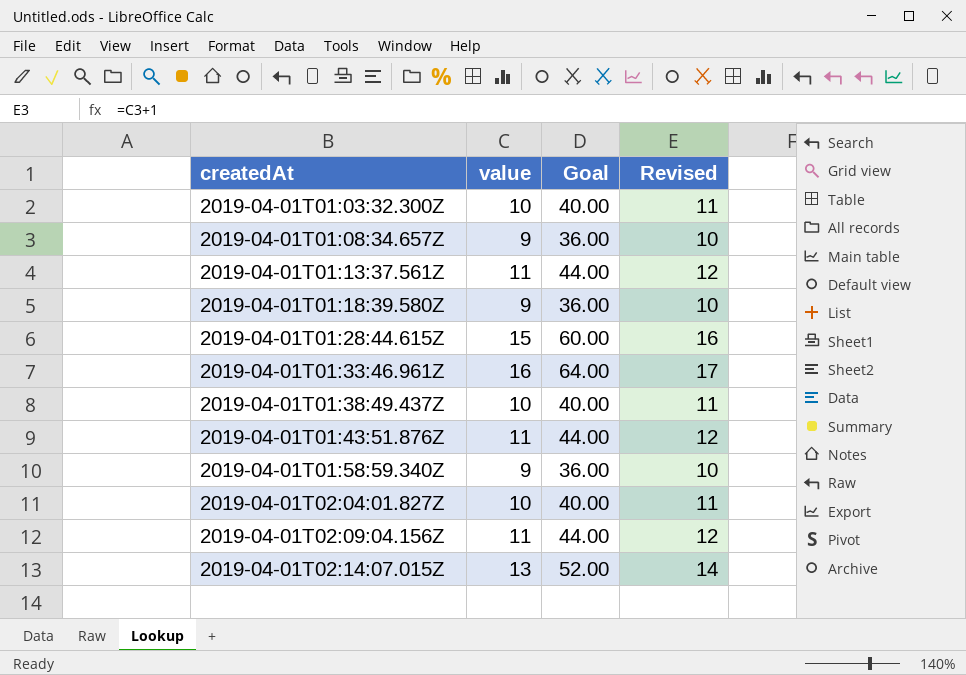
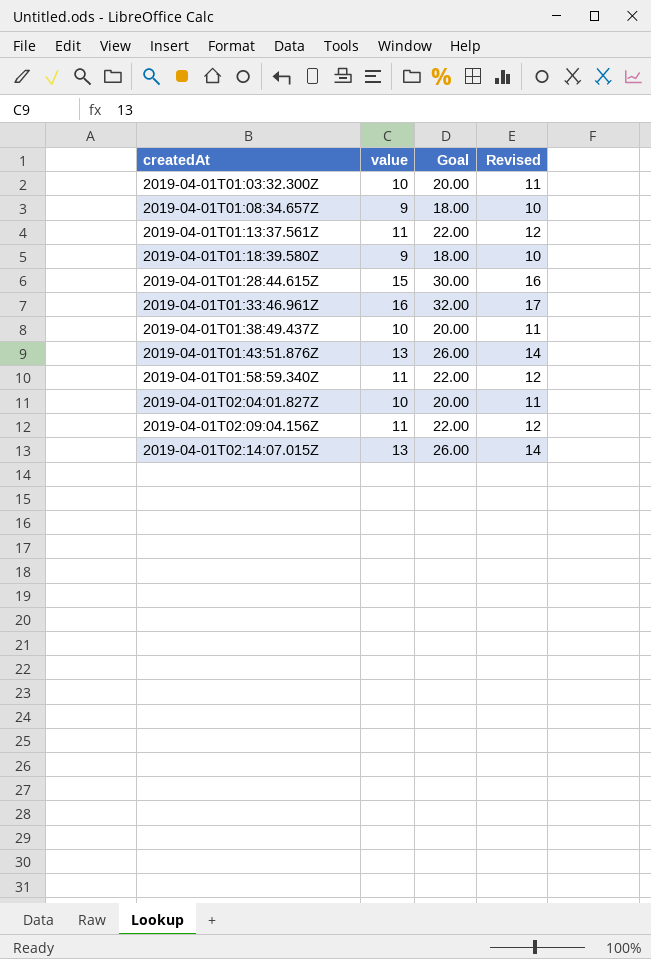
column Goal | formula: [value] * 4 -> [value] * 2
2019-04-01T01:43:51.876Z | value: 11 -> 13
2019-04-01T01:43:51.876Z | Revised: 12 -> 14
2019-04-01T01:58:59.340Z | value: 9 -> 11
2019-04-01T01:58:59.340Z | Revised: 10 -> 12

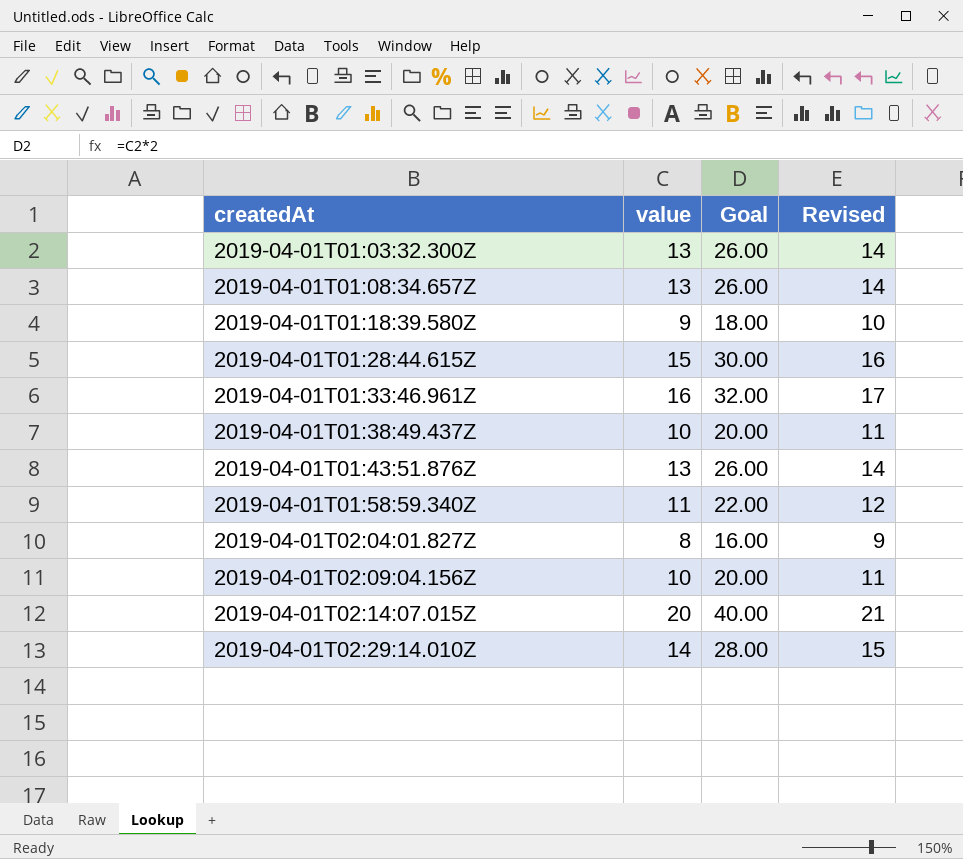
row 2019-04-01T01:13:37.561Z: 11 | 22.00 | 12 -> none
2019-04-01T01:03:32.300Z | value: 10 -> 13
2019-04-01T01:03:32.300Z | Goal: 20.00 -> 26.00
2019-04-01T01:03:32.300Z | Revised: 11 -> 14
2019-04-01T01:08:34.657Z | value: 9 -> 13
2019-04-01T01:08:34.657Z | Goal: 18.00 -> 26.00
2019-04-01T01:08:34.657Z | Revised: 10 -> 14
2019-04-01T02:04:01.827Z | value: 10 -> 8
2019-04-01T02:04:01.827Z | Goal: 20.00 -> 16.00
2019-04-01T02:04:01.827Z | Revised: 11 -> 9
2019-04-01T02:09:04.156Z | value: 11 -> 10
2019-04-01T02:09:04.156Z | Goal: 22.00 -> 20.00
2019-04-01T02:09:04.156Z | Revised: 12 -> 11
2019-04-01T02:14:07.015Z | value: 13 -> 20
2019-04-01T02:14:07.015Z | Goal: 26.00 -> 40.00
2019-04-01T02:14:07.015Z | Revised: 14 -> 21
row 2019-04-01T02:29:14.010Z: none -> 14 | 28.00 | 15

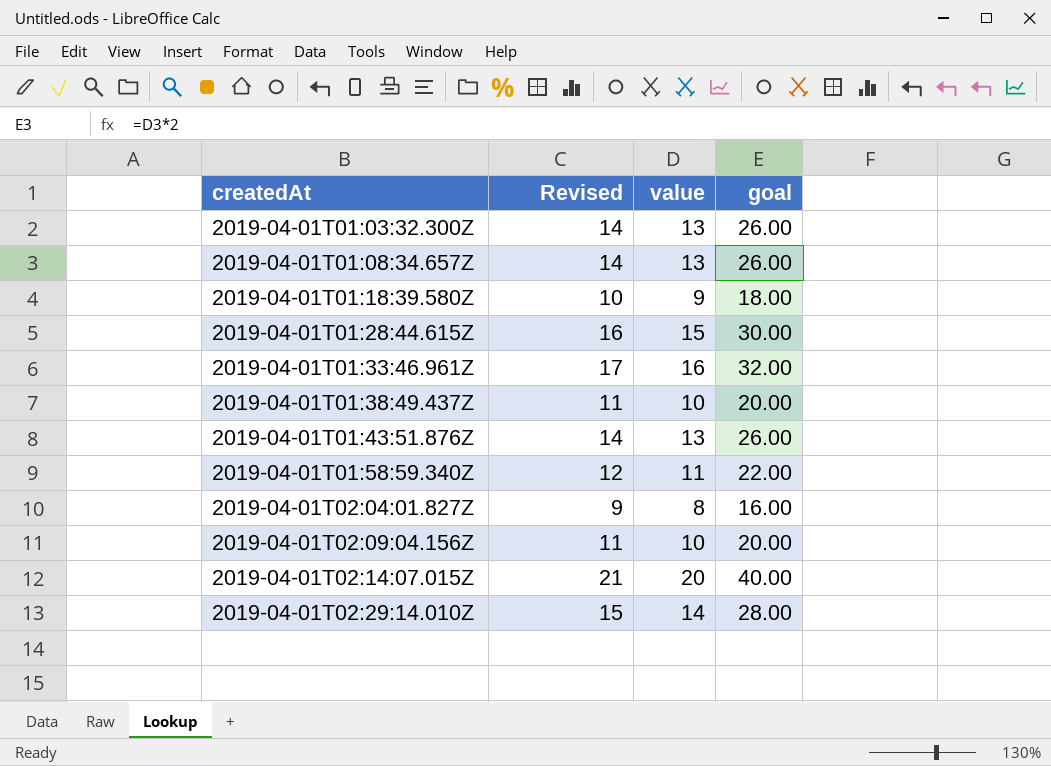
column Revised | position: 4 -> 2
column name: Goal -> goal

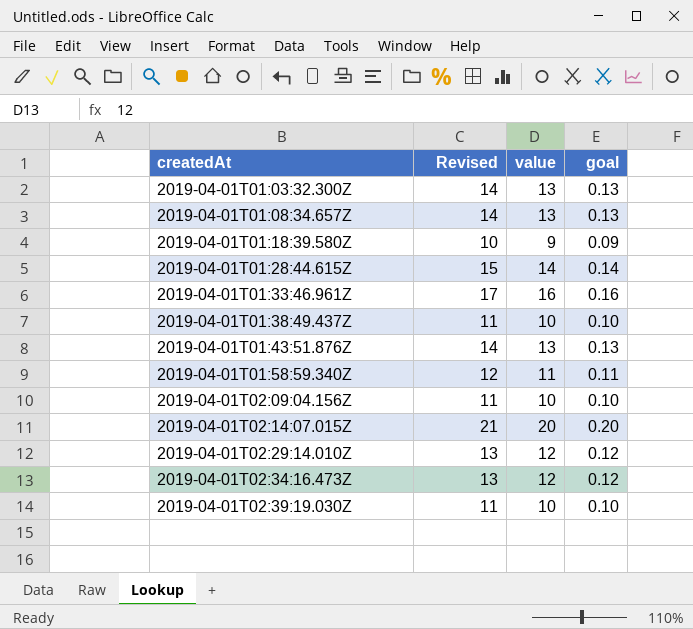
column goal | formula: [value] * 2 -> [value] * 0.01
row 2019-04-01T02:04:01.827Z: 9 | 8 | 16.00 -> none
2019-04-01T01:28:44.615Z | Revised: 16 -> 15
2019-04-01T01:28:44.615Z | value: 15 -> 14
2019-04-01T02:29:14.010Z | Revised: 15 -> 13
2019-04-01T02:29:14.010Z | value: 14 -> 12
row 2019-04-01T02:34:16.473Z: none -> 13 | 12 | 0.12
row 2019-04-01T02:39:19.030Z: none -> 11 | 10 | 0.10

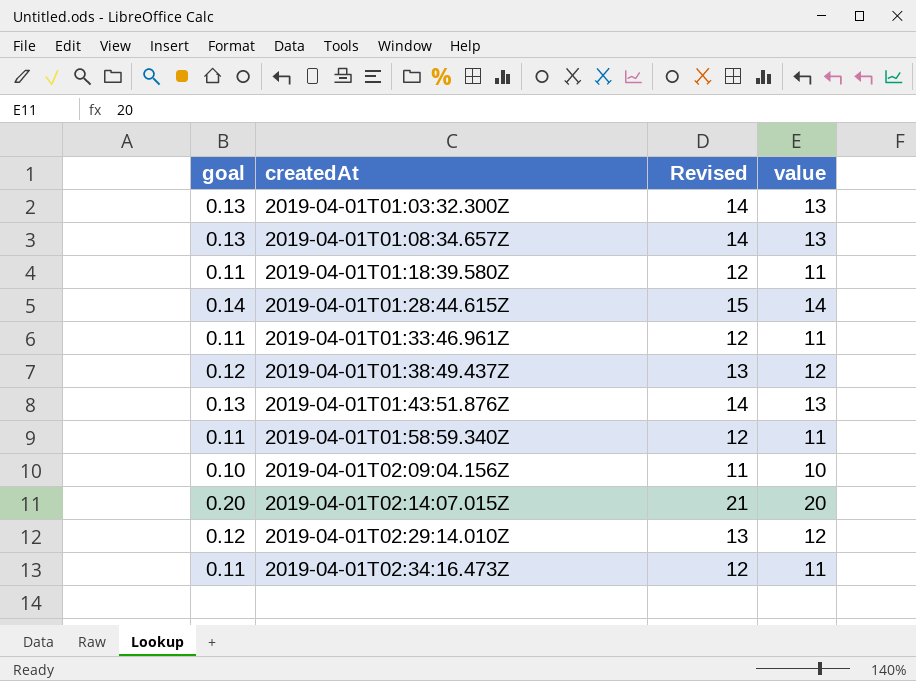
column goal | position: 4 -> 1
row 2019-04-01T02:39:19.030Z: 11 | 10 | 0.10 -> none
2019-04-01T01:18:39.580Z | goal: 0.09 -> 0.11
2019-04-01T01:18:39.580Z | Revised: 10 -> 12
2019-04-01T01:18:39.580Z | value: 9 -> 11
2019-04-01T01:33:46.961Z | goal: 0.16 -> 0.11
2019-04-01T01:33:46.961Z | Revised: 17 -> 12
2019-04-01T01:33:46.961Z | value: 16 -> 11
2019-04-01T01:38:49.437Z | goal: 0.10 -> 0.12
2019-04-01T01:38:49.437Z | Revised: 11 -> 13
2019-04-01T01:38:49.437Z | value: 10 -> 12
2019-04-01T02:34:16.473Z | goal: 0.12 -> 0.11
2019-04-01T02:34:16.473Z | Revised: 13 -> 12
2019-04-01T02:34:16.473Z | value: 12 -> 11

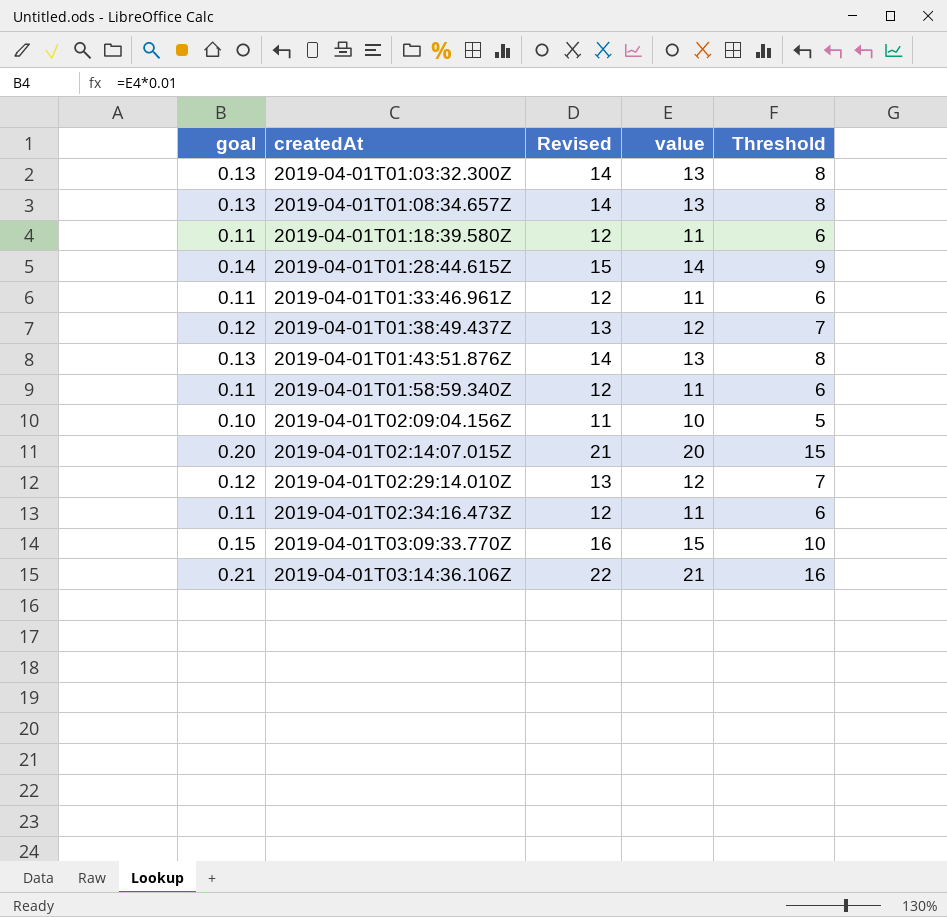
column Threshold | formula: none -> [value] - 5
row 2019-04-01T03:09:33.770Z: none -> 0.15 | 16 | 15 | 10
row 2019-04-01T03:14:36.106Z: none -> 0.21 | 22 | 21 | 16

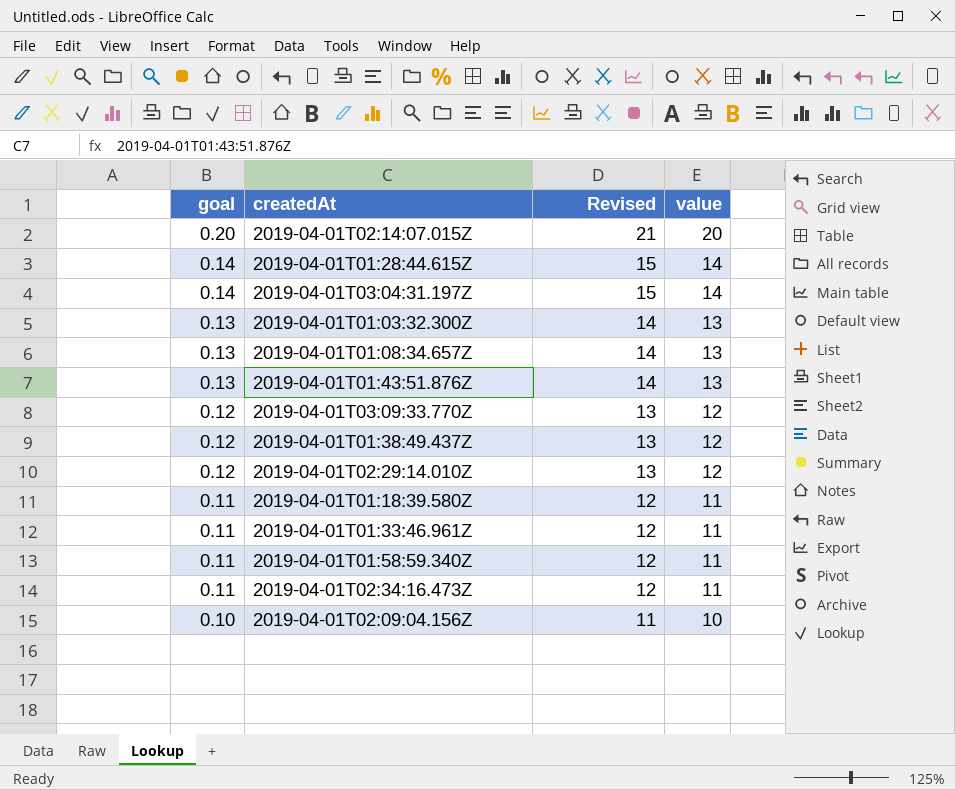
row order: createdAt ascending -> goal descending
column Threshold | formula: [value] - 5 -> none
row 2019-04-01T03:14:36.106Z: 0.21 | 22 | 21 | 16 -> none
row 2019-04-01T03:04:31.197Z: none -> 0.14 | 15 | 14
2019-04-01T03:09:33.770Z | goal: 0.15 -> 0.12
2019-04-01T03:09:33.770Z | Revised: 16 -> 13
2019-04-01T03:09:33.770Z | value: 15 -> 12

